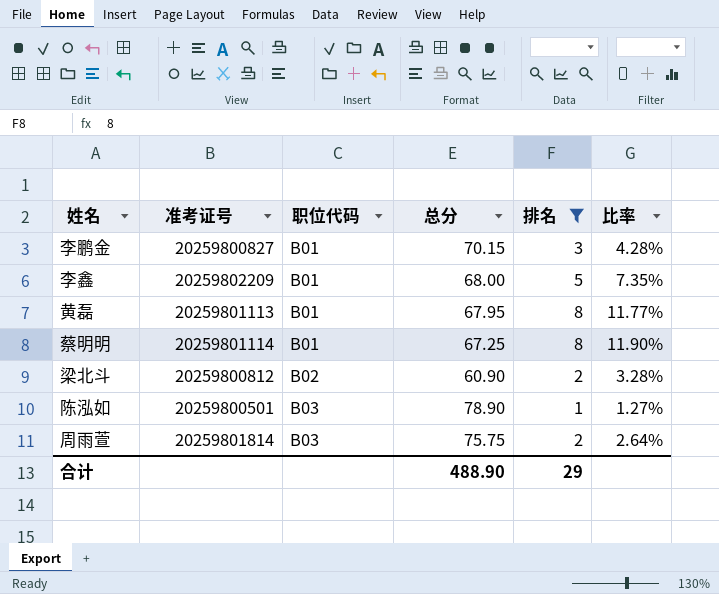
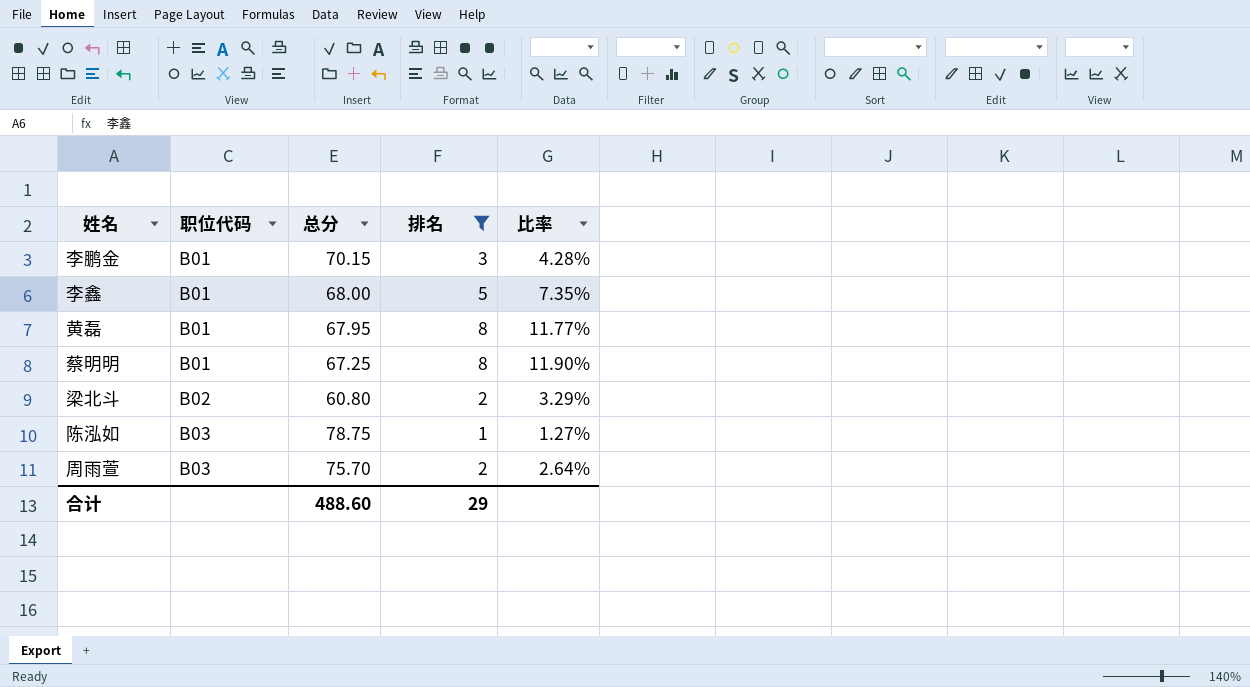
column 准考证号 | position: 2 -> none
梁北斗 | 总分: 60.90 -> 60.80
梁北斗 | 比率: 3.28% -> 3.29%
陈泓如 | 总分: 78.90 -> 78.75
周雨萱 | 总分: 75.75 -> 75.70
合计 | 总分: 488.90 -> 488.60

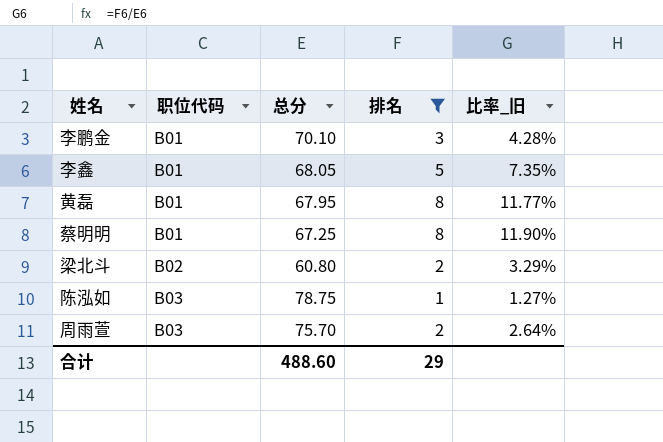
column name: 比率 -> 比率_旧
李鹏金 | 总分: 70.15 -> 70.10
李鑫 | 总分: 68.00 -> 68.05

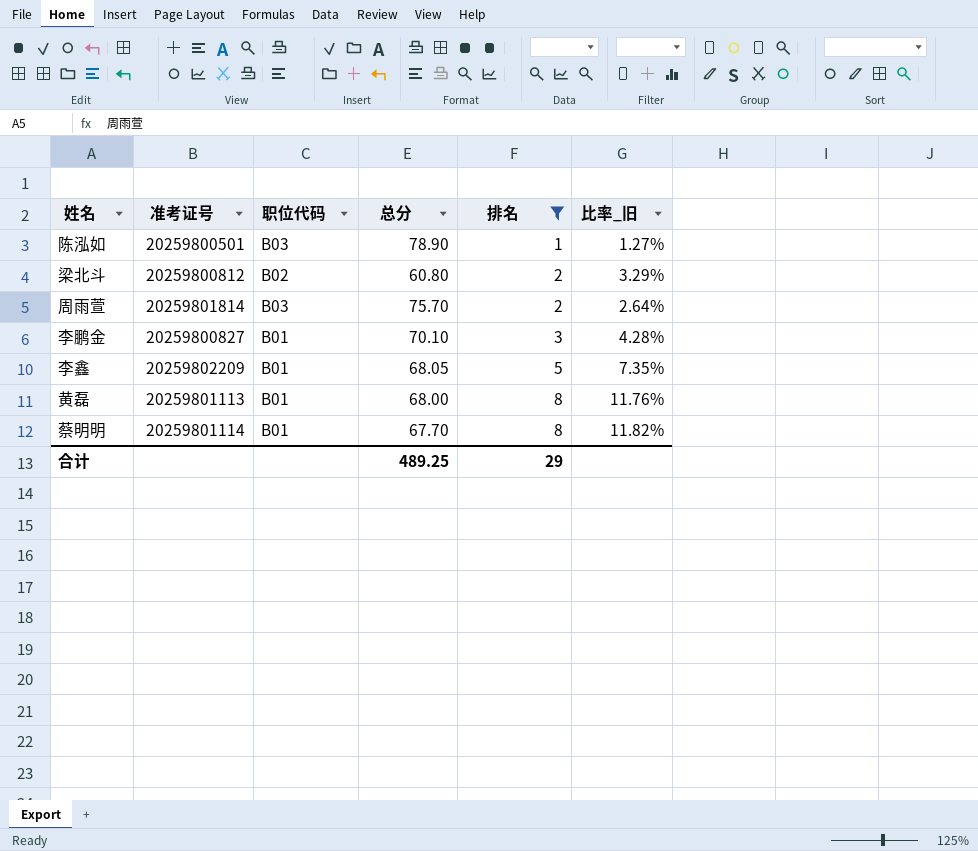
row order: 职位代码 ascending -> 排名 ascending
column 准考证号 | position: none -> 2
陈泓如 | 总分: 78.75 -> 78.90
黄磊 | 总分: 67.95 -> 68.00
黄磊 | 比率_旧: 11.77% -> 11.76%
蔡明明 | 总分: 67.25 -> 67.70
蔡明明 | 比率_旧: 11.90% -> 11.82%
合计 | 总分: 488.60 -> 489.25

